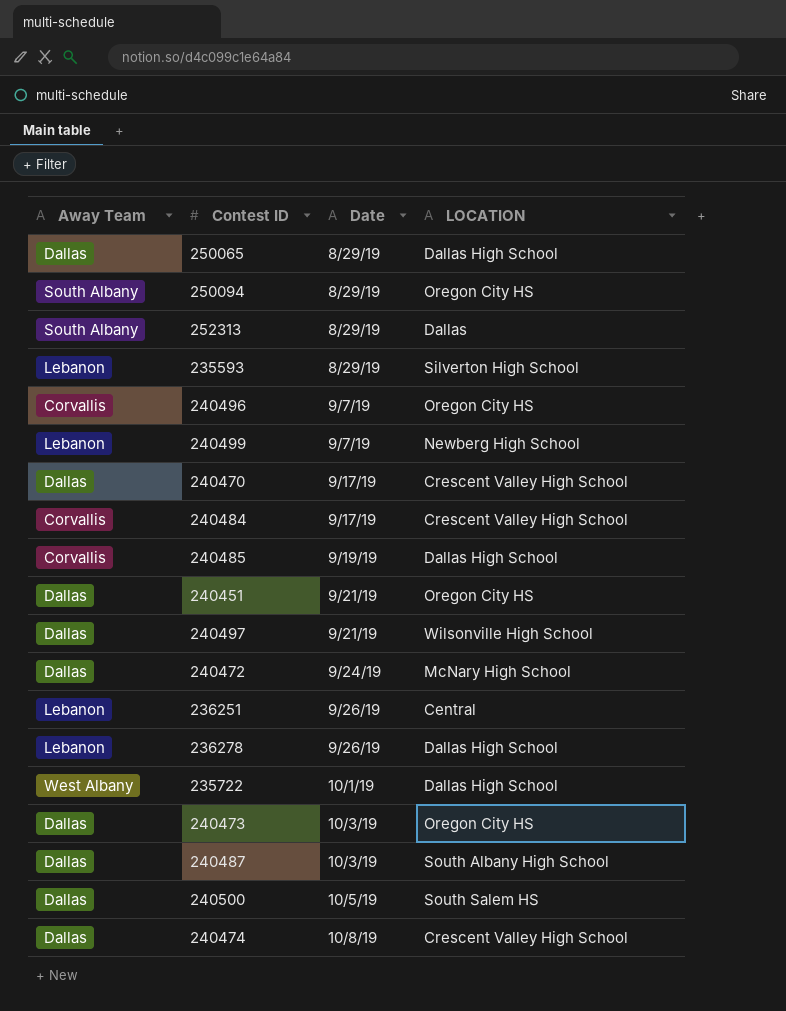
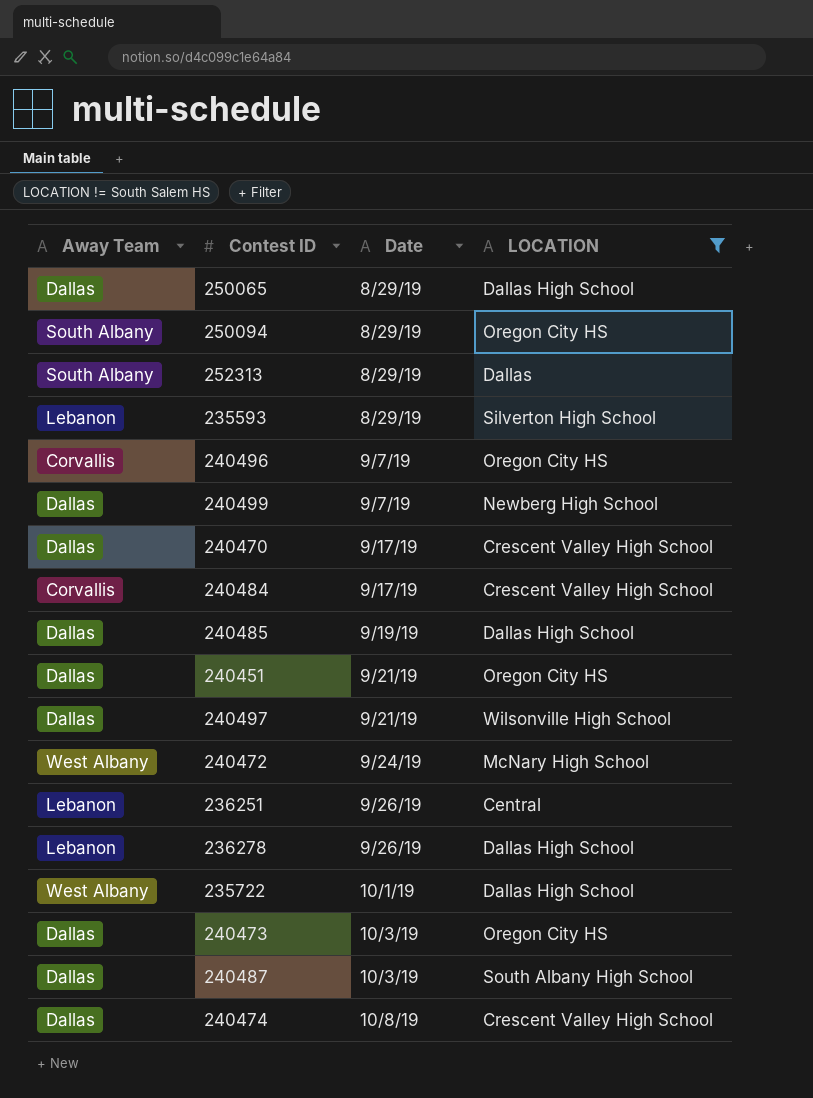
filter: none -> LOCATION != South Salem HS
240499 | Away Team: Lebanon -> Dallas
240485 | Away Team: Corvallis -> Dallas
240472 | Away Team: Dallas -> West Albany

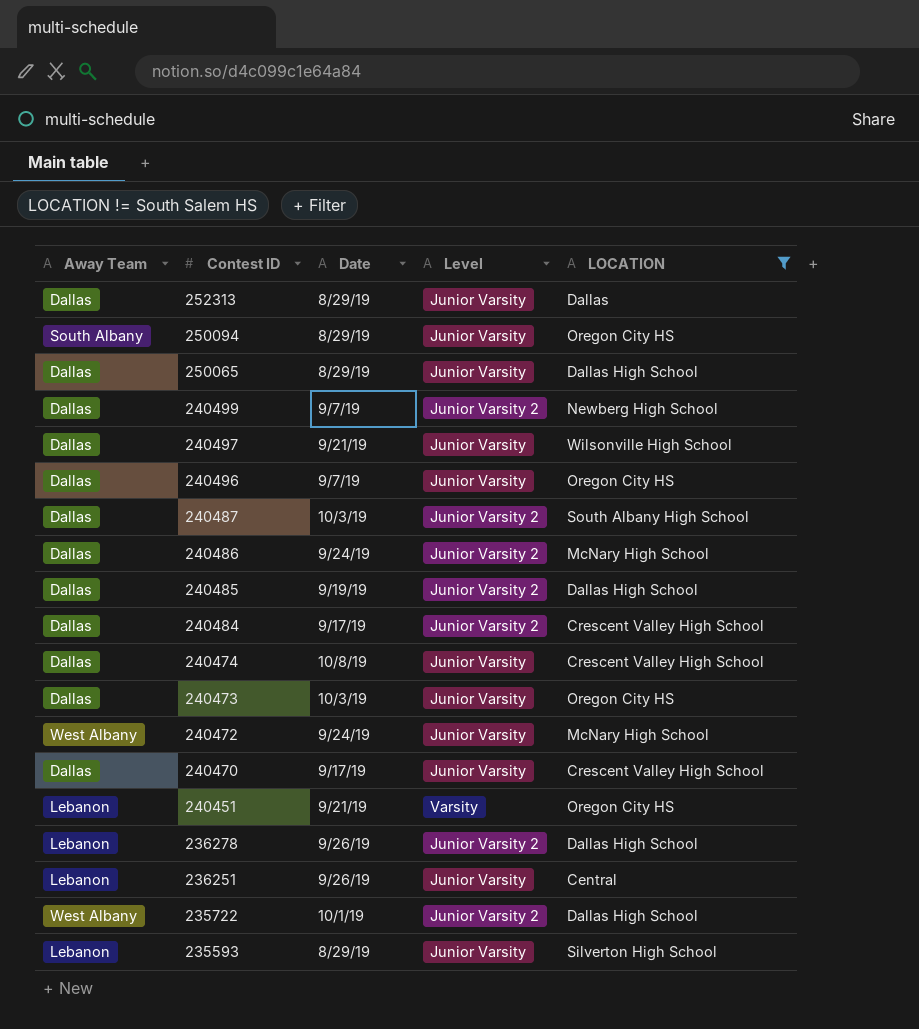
row order: Date ascending -> Contest ID descending
column Level | position: none -> 4
252313 | Away Team: South Albany -> Dallas
240496 | Away Team: Corvallis -> Dallas
row 240486: none -> Dallas | 9/24/19 | Junior Varsity 2 | McNary High School
240484 | Away Team: Corvallis -> Dallas
240451 | Away Team: Dallas -> Lebanon

